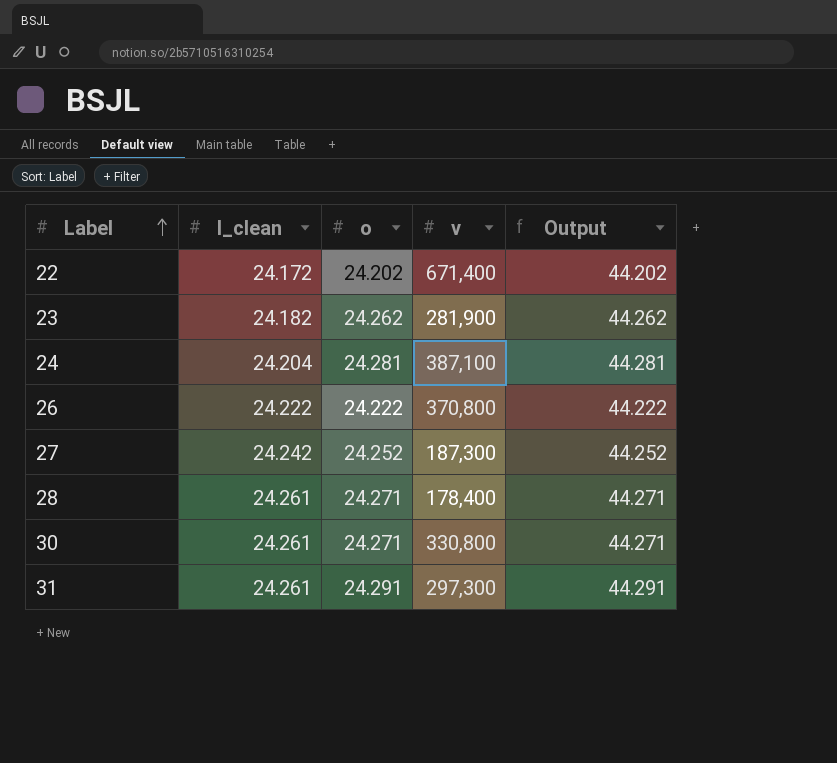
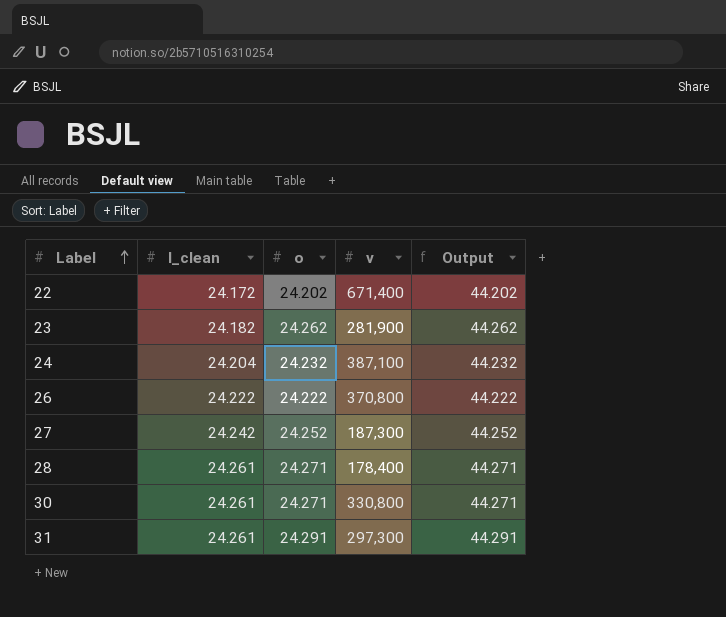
24 | o: 24.281 -> 24.232
24 | Output: 44.281 -> 44.232

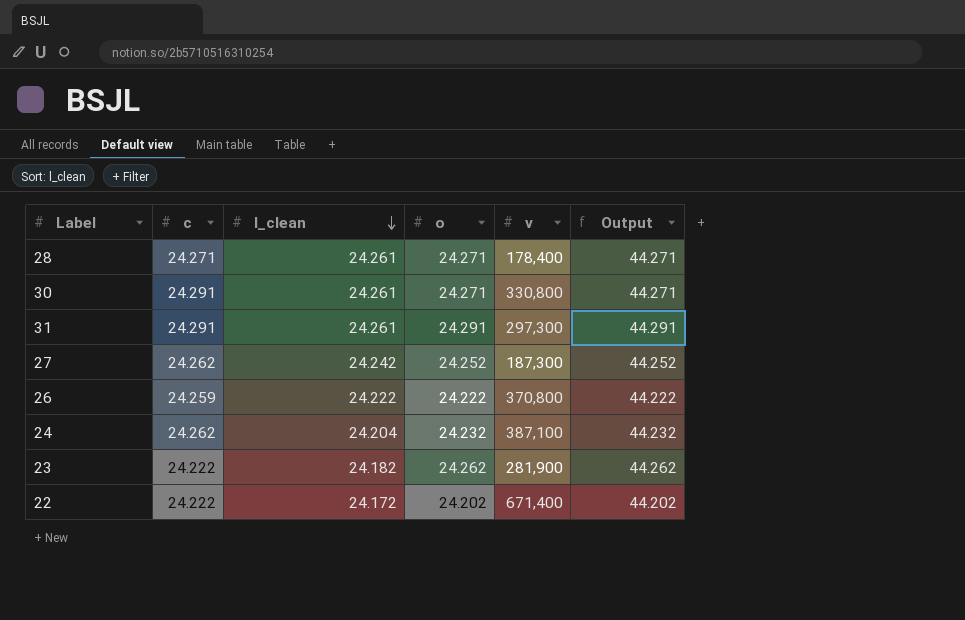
row order: Label ascending -> l_clean descending
column c | position: none -> 2

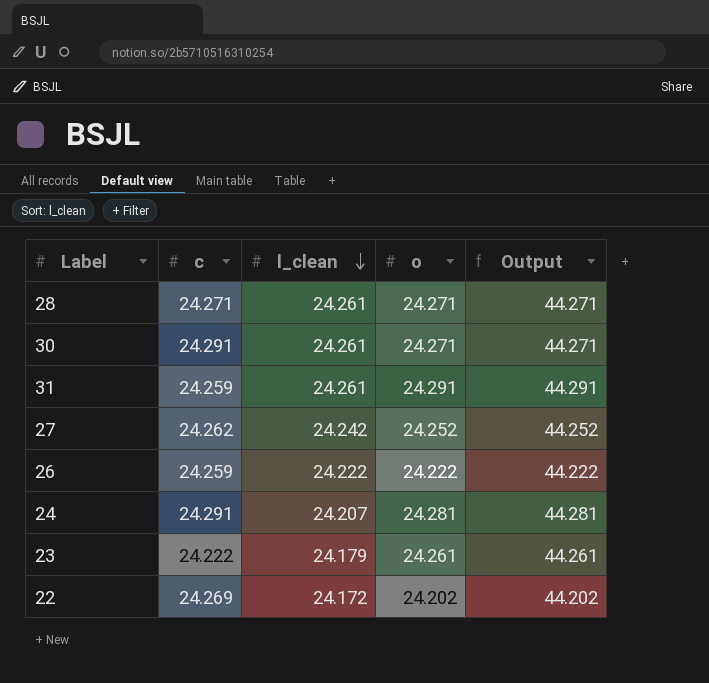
column v | position: 5 -> none
31 | c: 24.291 -> 24.259
24 | c: 24.262 -> 24.291
24 | l_clean: 24.204 -> 24.207
24 | o: 24.232 -> 24.281
24 | Output: 44.232 -> 44.281
23 | l_clean: 24.182 -> 24.179
23 | o: 24.262 -> 24.261
23 | Output: 44.262 -> 44.261
22 | c: 24.222 -> 24.269

